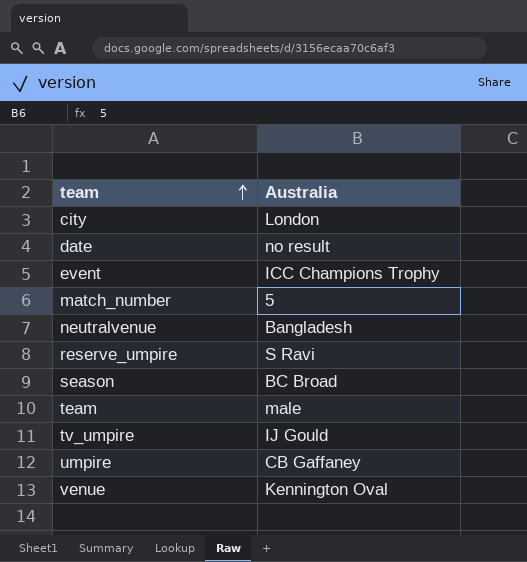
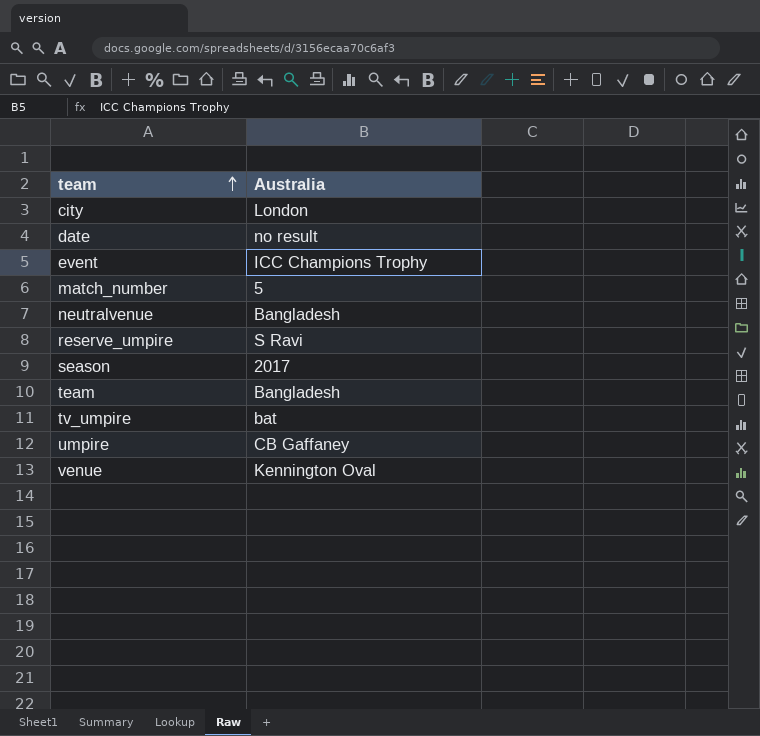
season | Australia: BC Broad -> 2017
team | Australia: male -> Bangladesh
tv_umpire | Australia: IJ Gould -> bat

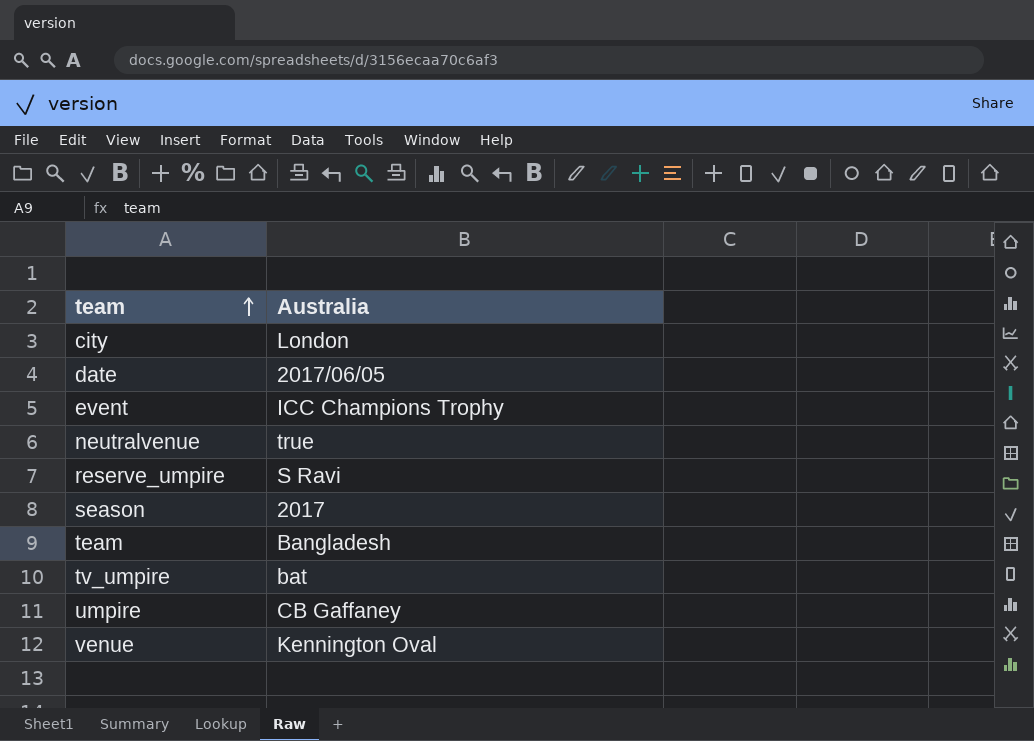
row match_number: 5 -> none
date | Australia: no result -> 2017/06/05
neutralvenue | Australia: Bangladesh -> true

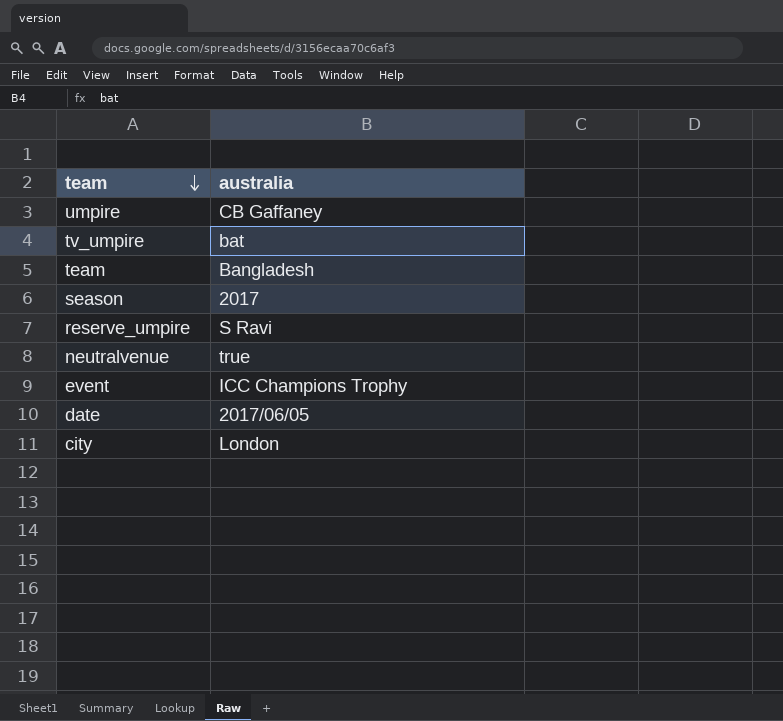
row order: team ascending -> team descending
column name: Australia -> australia
row venue: Kennington Oval -> none

